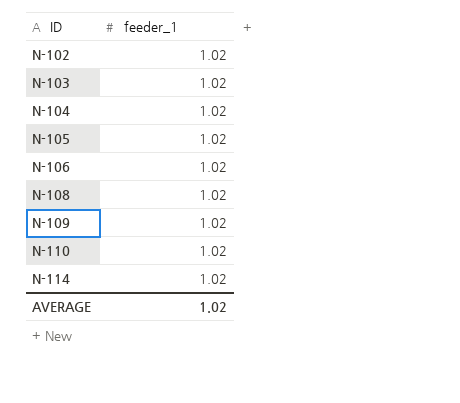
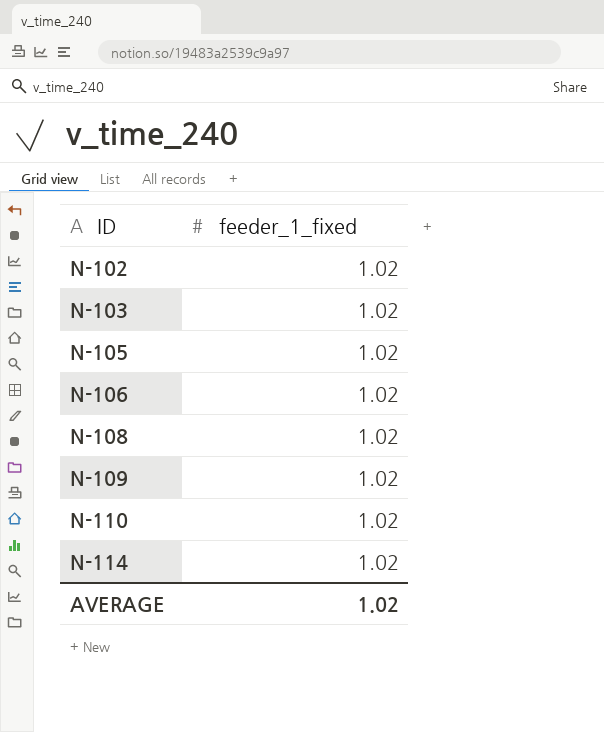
column name: feeder_1 -> feeder_1_fixed
row N-104: 1.02 -> none

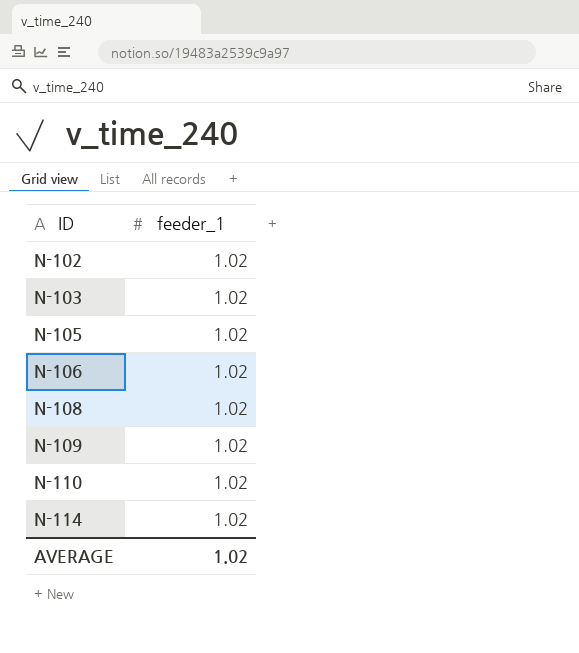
column name: feeder_1_fixed -> feeder_1

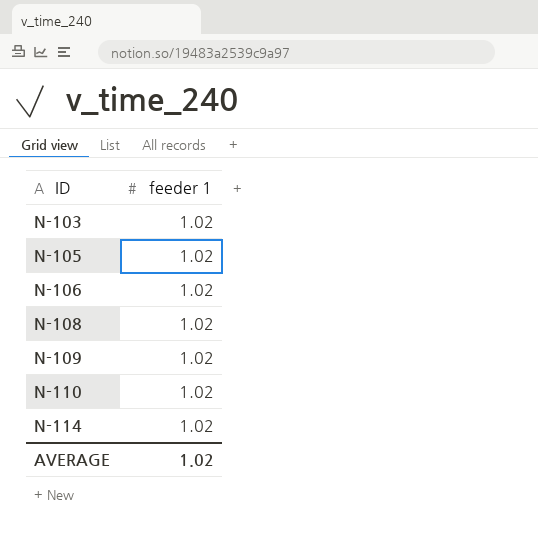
column name: feeder_1 -> feeder 1
row N-102: 1.02 -> none

